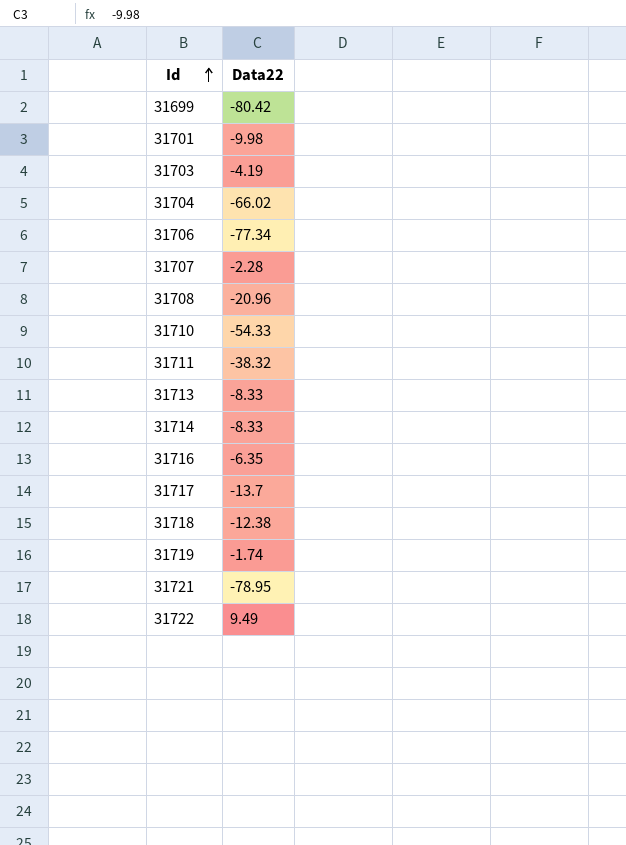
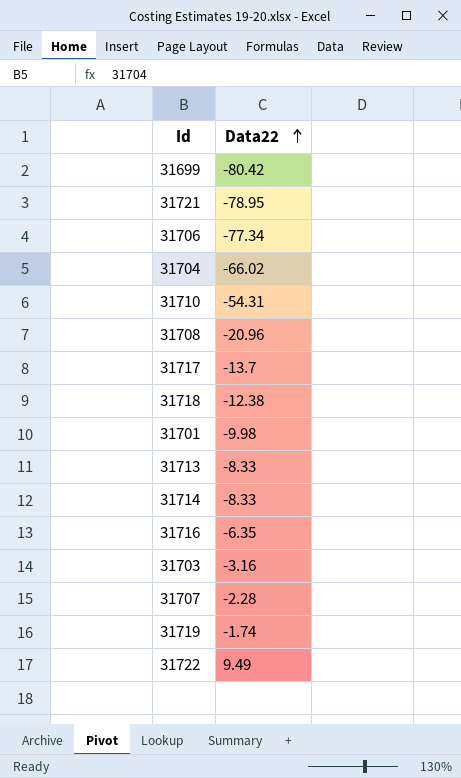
row order: Id ascending -> Data22 ascending
row 31711: -38.32 -> none
31710 | Data22: -54.33 -> -54.31
31703 | Data22: -4.19 -> -3.16

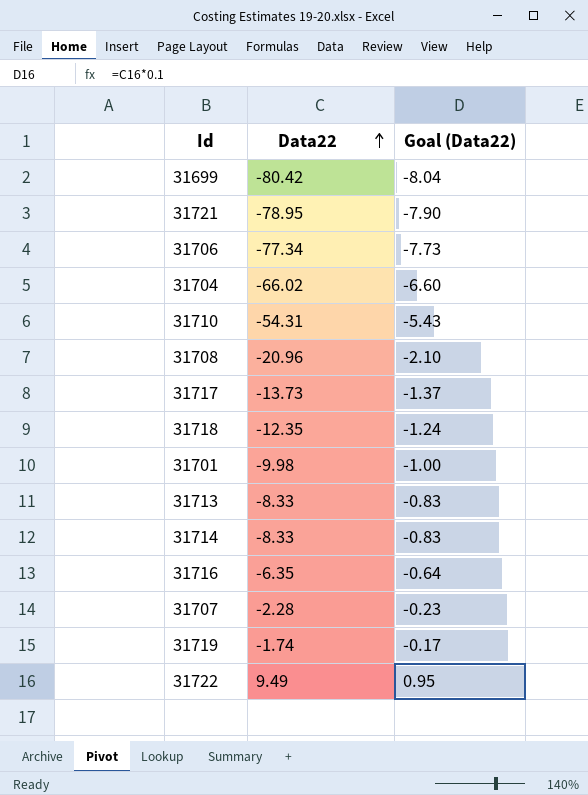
column Goal (Data22) | formula: none -> [Data22] * 0.1
row 31703: -3.16 -> none
31717 | Data22: -13.7 -> -13.73
31718 | Data22: -12.38 -> -12.35

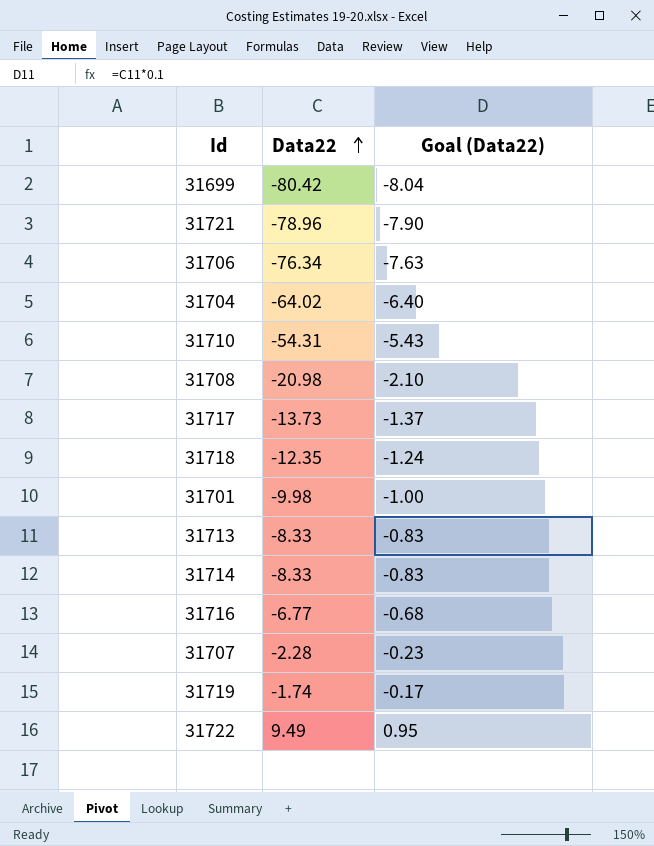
31721 | Data22: -78.95 -> -78.96
31706 | Data22: -77.34 -> -76.34
31706 | Goal (Data22): -7.73 -> -7.63
31704 | Data22: -66.02 -> -64.02
31704 | Goal (Data22): -6.60 -> -6.40
31708 | Data22: -20.96 -> -20.98
31716 | Data22: -6.35 -> -6.77
31716 | Goal (Data22): -0.64 -> -0.68

